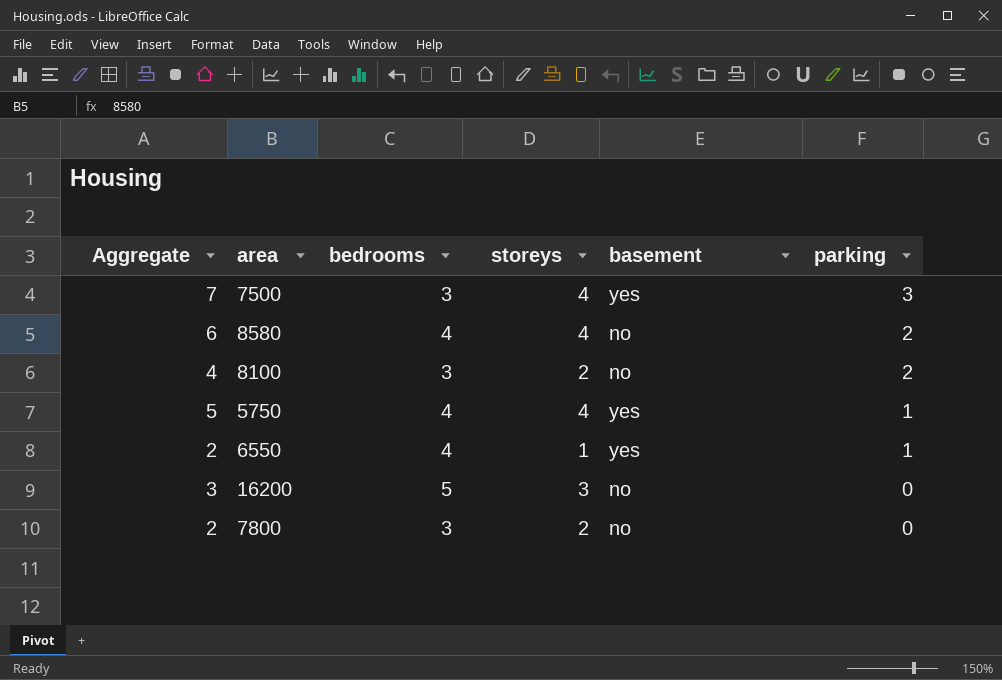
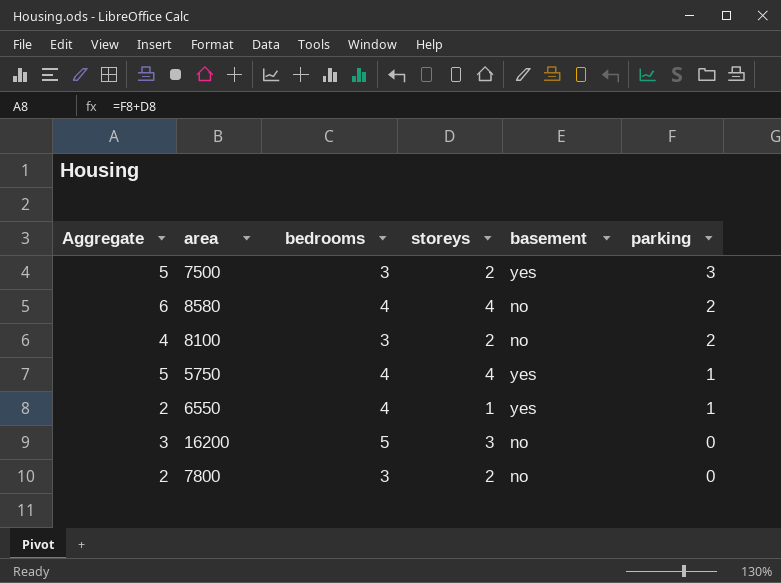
7500 | Aggregate: 7 -> 5
7500 | storeys: 4 -> 2

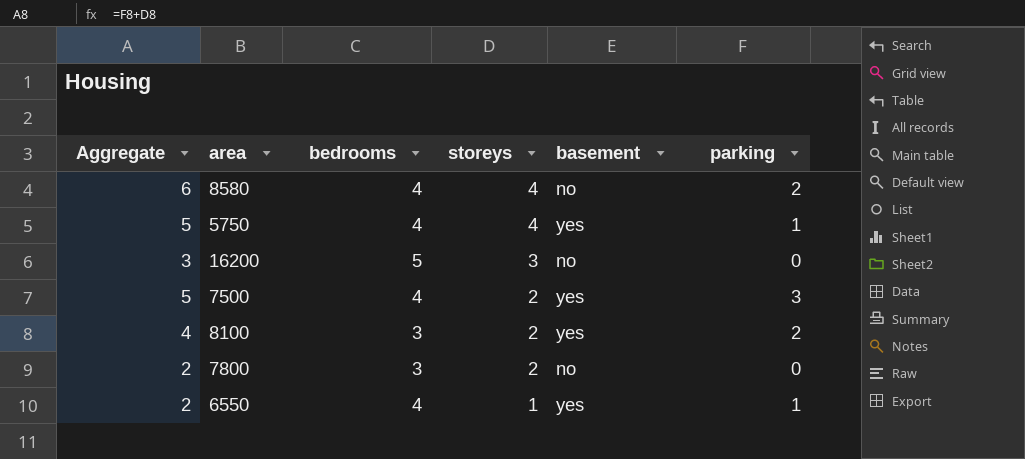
row order: parking descending -> storeys descending
7500 | bedrooms: 3 -> 4
8100 | basement: no -> yes

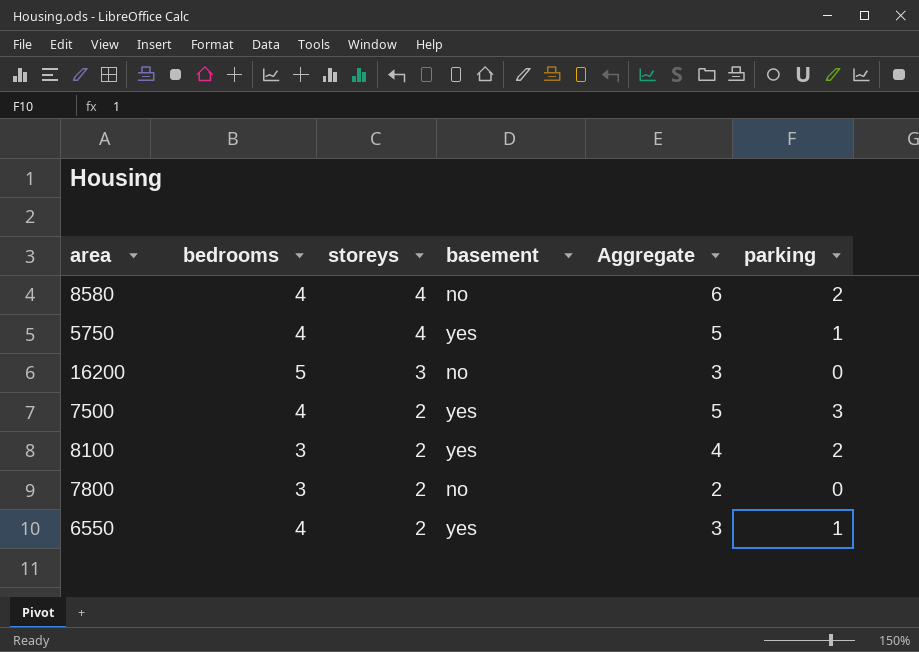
column Aggregate | position: 1 -> 5
6550 | storeys: 1 -> 2
6550 | Aggregate: 2 -> 3

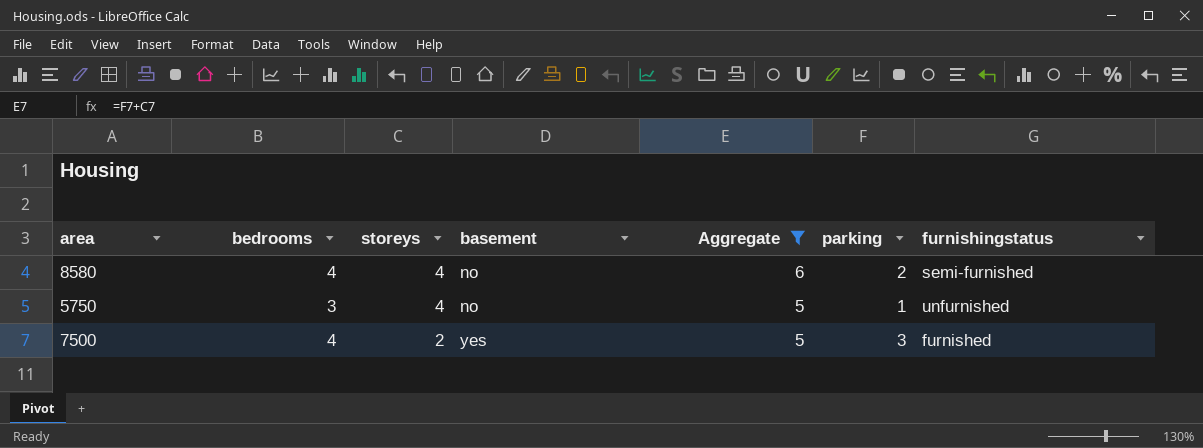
filter: none -> Aggregate >= 5
column furnishingstatus | position: none -> 7
5750 | bedrooms: 4 -> 3
5750 | basement: yes -> no

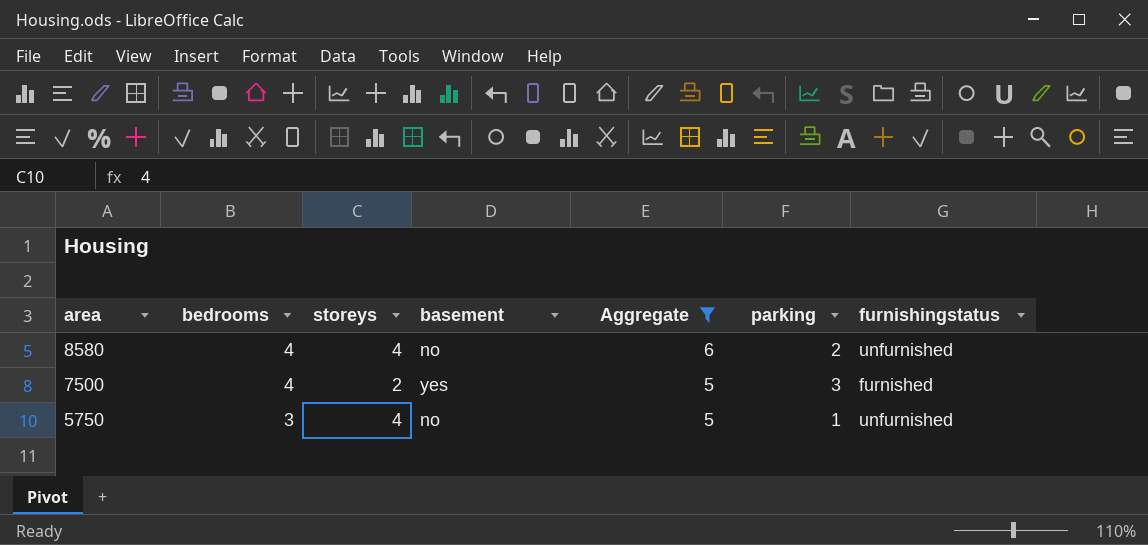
row order: storeys descending -> area descending
8580 | furnishingstatus: semi-furnished -> unfurnished

